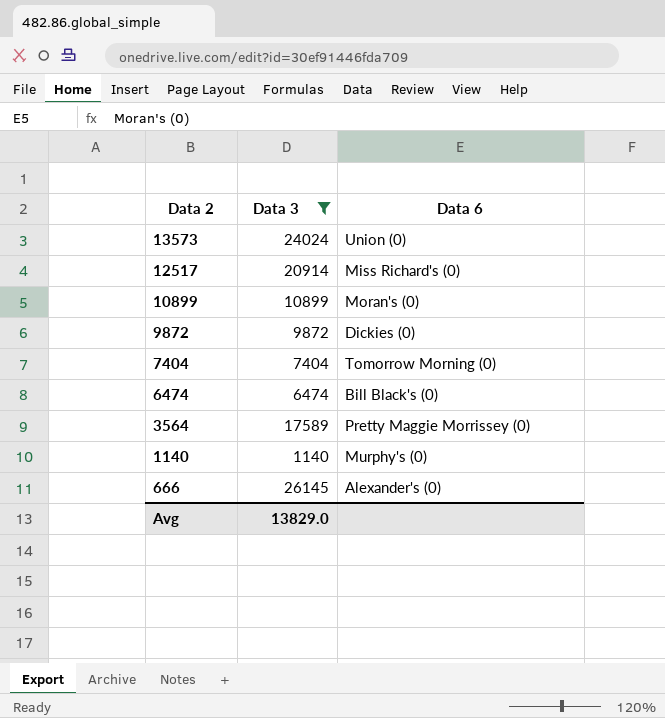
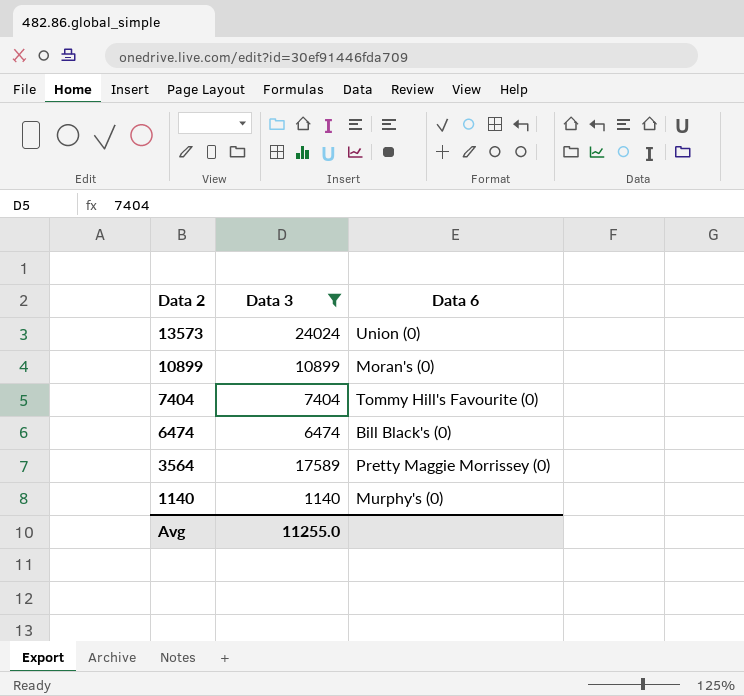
row 12517: 20914 | Miss Richard's (0) -> none
row 9872: 9872 | Dickies (0) -> none
row 666: 26145 | Alexander's (0) -> none
7404 | Data 6: Tomorrow Morning (0) -> Tommy Hill's Favourite (0)
Avg | Data 3: 13829.0 -> 11255.0

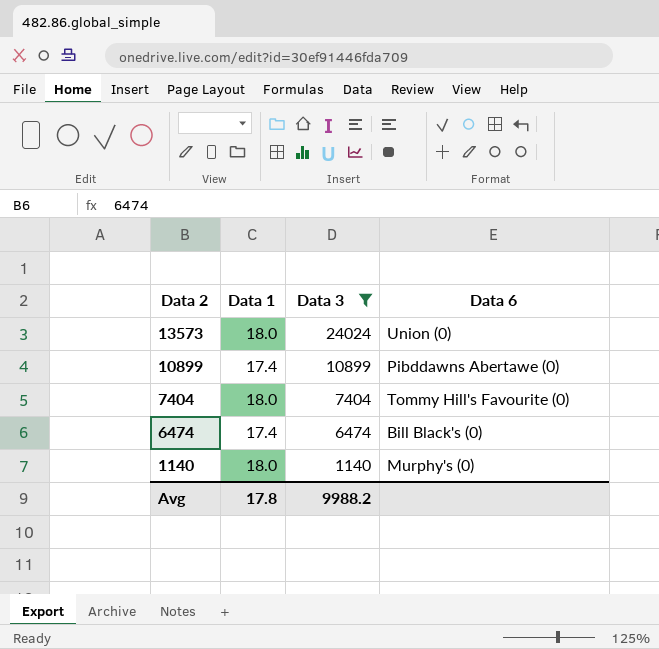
column Data 1 | position: none -> 2
row 3564: 17589 | Pretty Maggie Morrissey (0) -> none
10899 | Data 6: Moran's (0) -> Pibddawns Abertawe (0)
Avg | Data 3: 11255.0 -> 9988.2

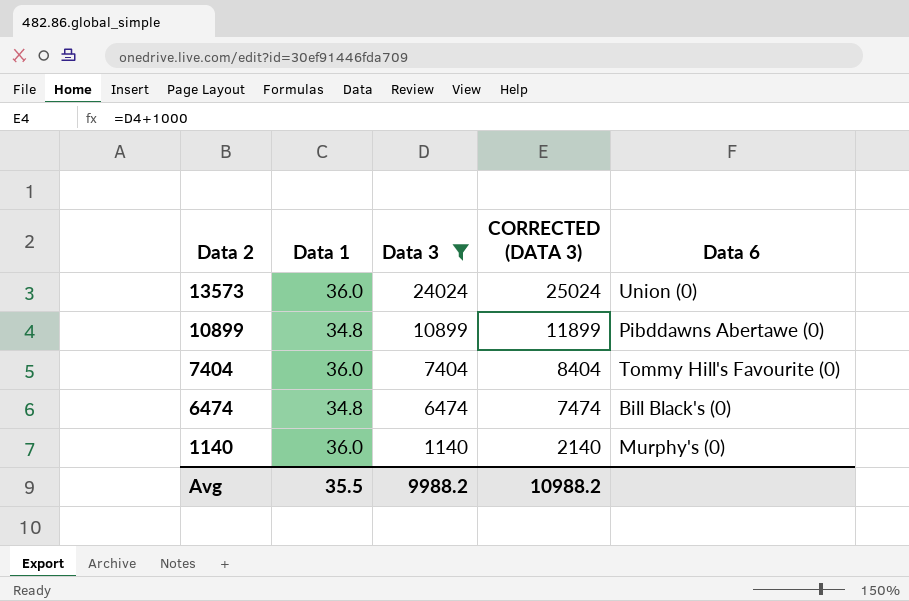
column CORRECTED (DATA 3) | formula: none -> [Data 3] + 1000
13573 | Data 1: 18.0 -> 36.0
10899 | Data 1: 17.4 -> 34.8
7404 | Data 1: 18.0 -> 36.0
6474 | Data 1: 17.4 -> 34.8
1140 | Data 1: 18.0 -> 36.0
Avg | Data 1: 17.8 -> 35.5

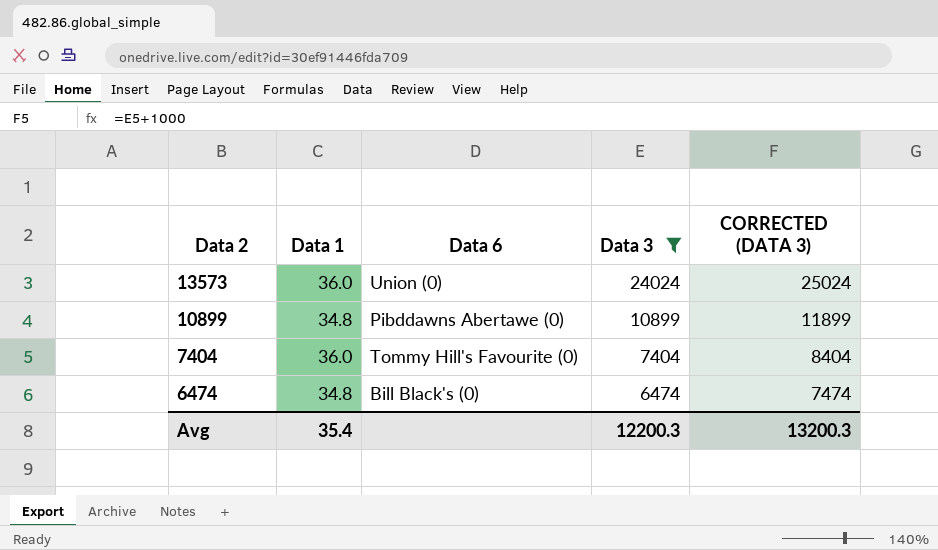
column Data 6 | position: 5 -> 3
row 1140: 36.0 | 1140 | 2140 | Murphy's (0) -> none
Avg | Data 1: 35.5 -> 35.4
Avg | Data 3: 9988.2 -> 12200.3
Avg | CORRECTED (DATA 3): 10988.2 -> 13200.3

